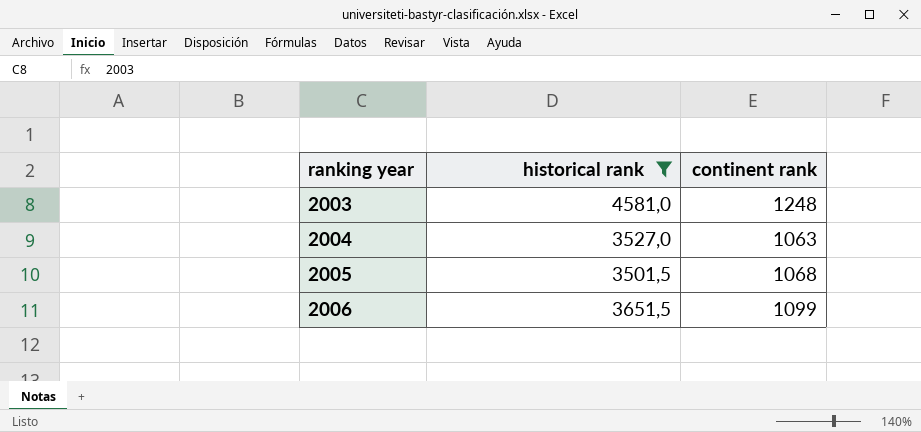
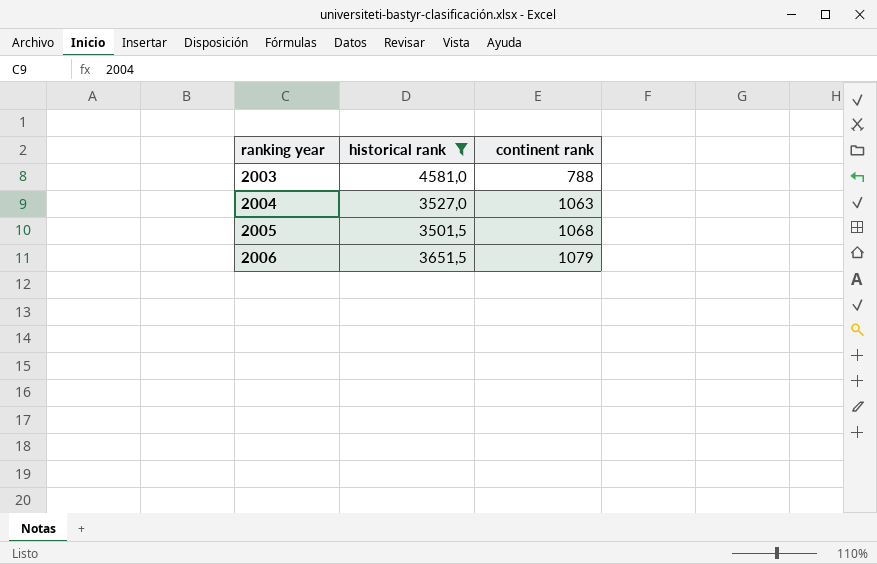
2003 | continent rank: 1248 -> 788
2006 | continent rank: 1099 -> 1079

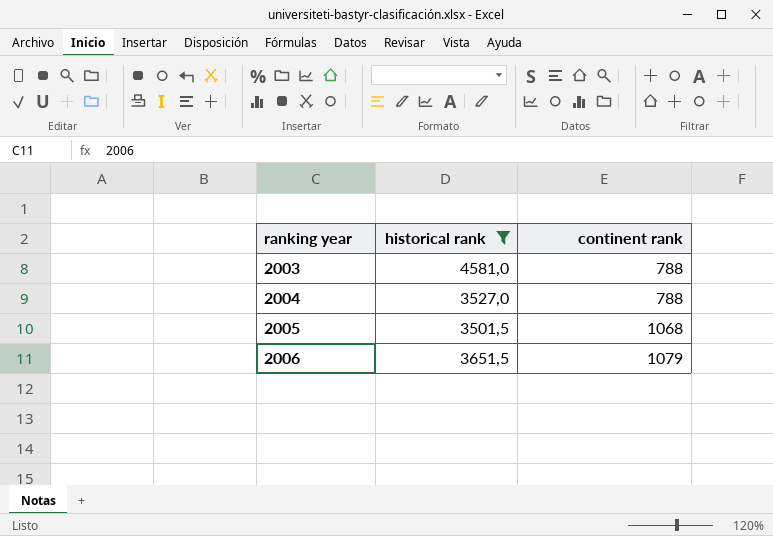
2004 | continent rank: 1063 -> 788

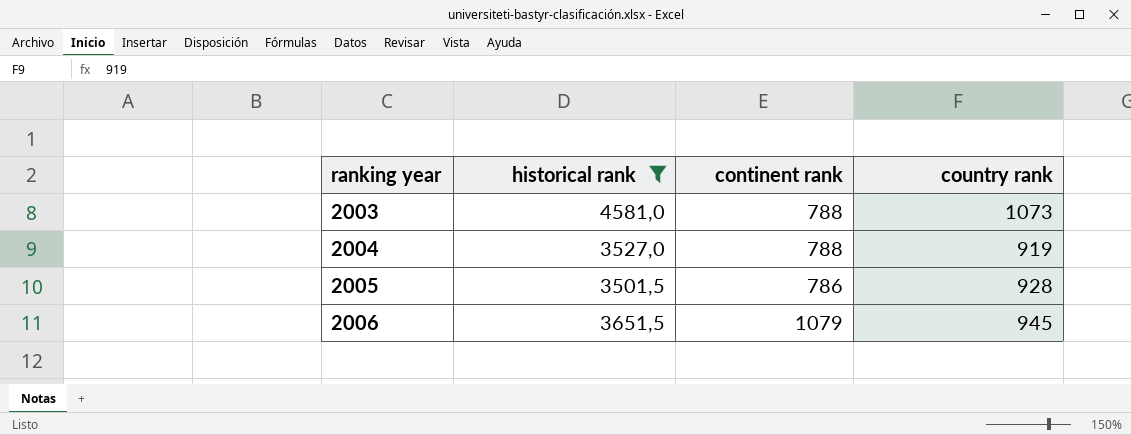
column country rank | position: none -> 4
2005 | continent rank: 1068 -> 786

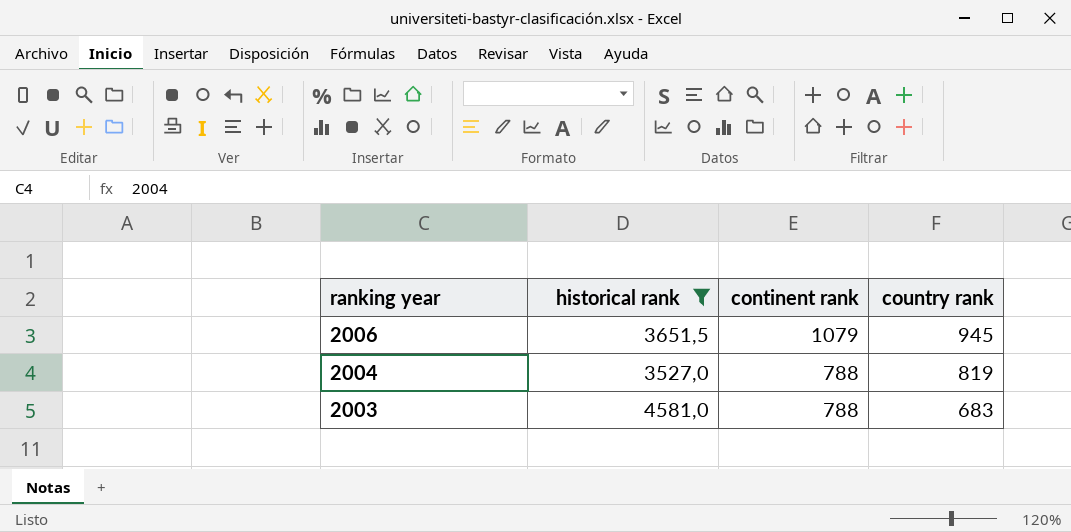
row order: ranking year ascending -> ranking year descending
row 2005: 3501,5 | 786 | 928 -> none
2004 | country rank: 919 -> 819
2003 | country rank: 1073 -> 683

